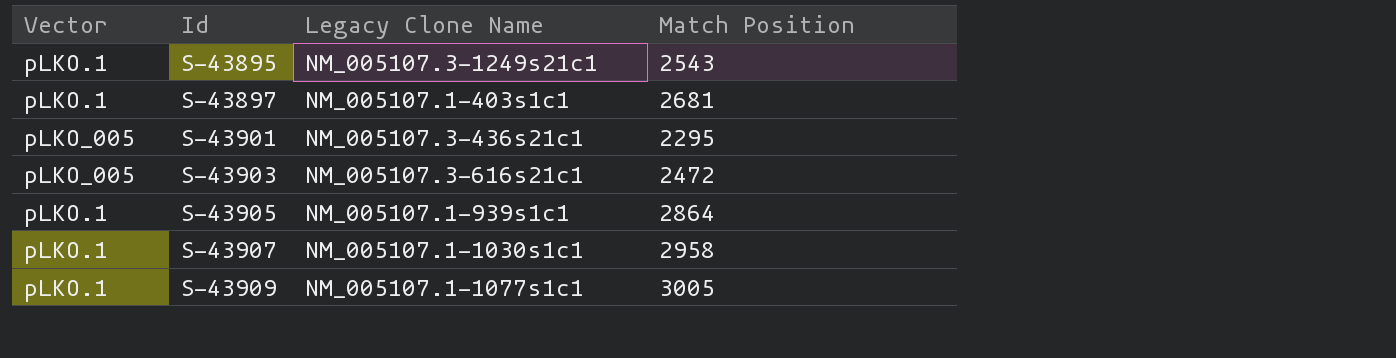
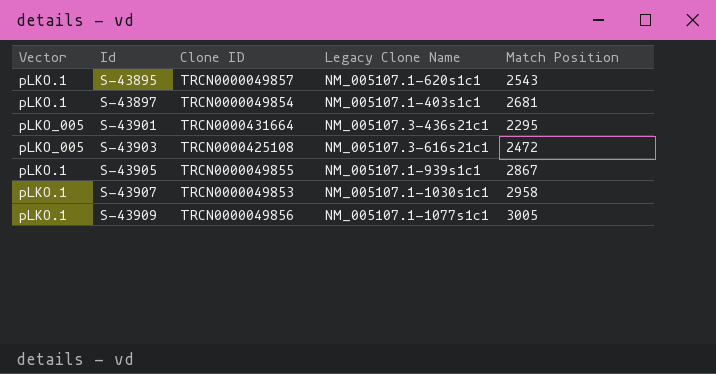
column Clone ID | position: none -> 3
S-43895 | Legacy Clone Name: NM_005107.3-1249s21c1 -> NM_005107.1-620s1c1
S-43905 | Match Position: 2864 -> 2867

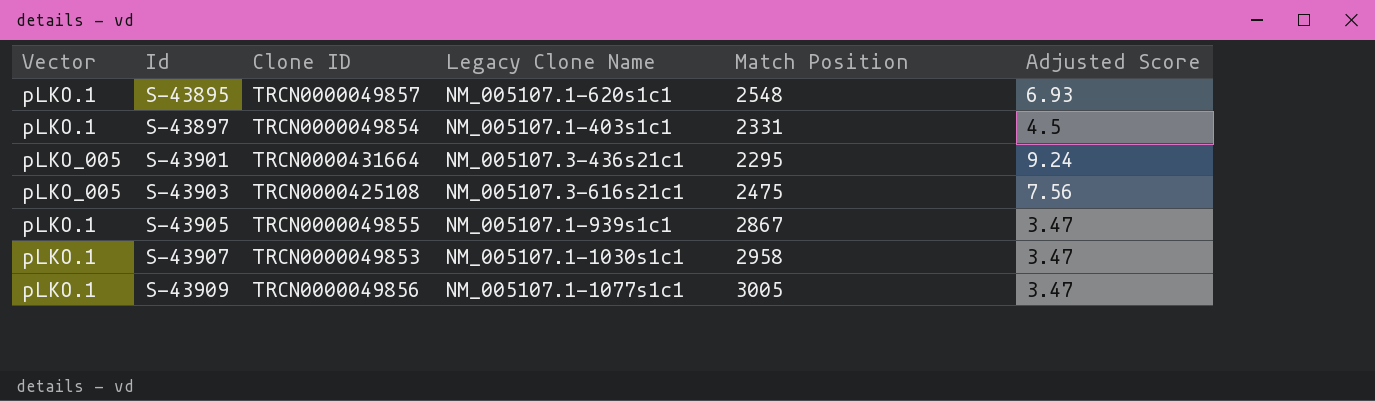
column Adjusted Score | position: none -> 6
S-43895 | Match Position: 2543 -> 2548
S-43897 | Match Position: 2681 -> 2331
S-43903 | Match Position: 2472 -> 2475

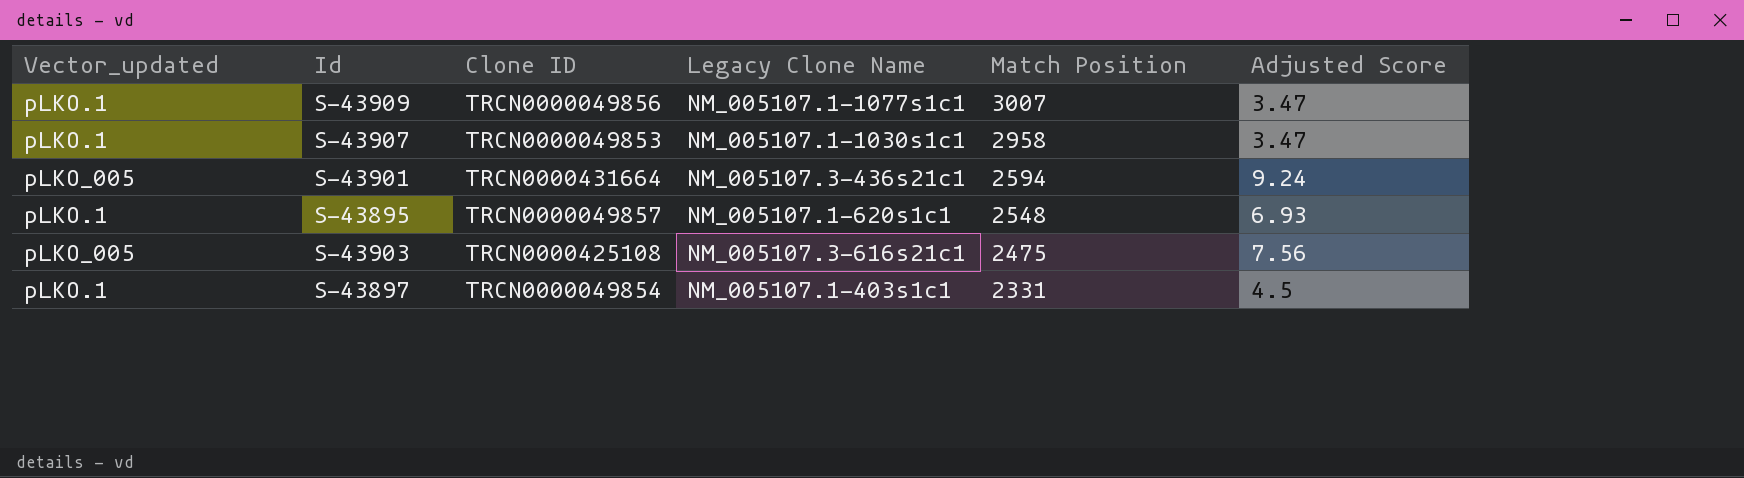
row order: Id ascending -> Match Position descending
column name: Vector -> Vector_updated
row S-43905: pLKO.1 | TRCN0000049855 | NM_005107.1-939s1c1 | 2867 | 3.47 -> none
S-43909 | Match Position: 3005 -> 3007
S-43901 | Match Position: 2295 -> 2594

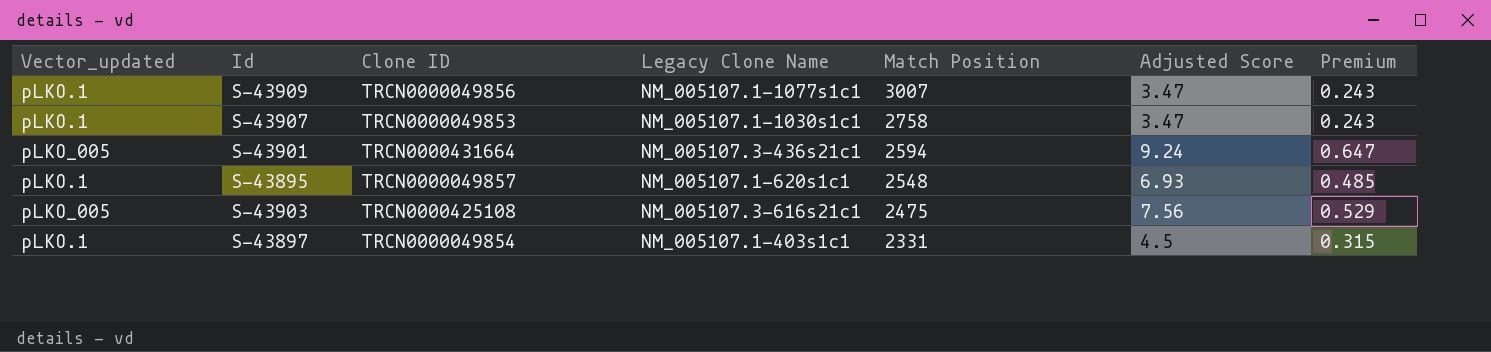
column Premium | formula: none -> [Adjusted Score] * 0.07
S-43907 | Match Position: 2958 -> 2758

